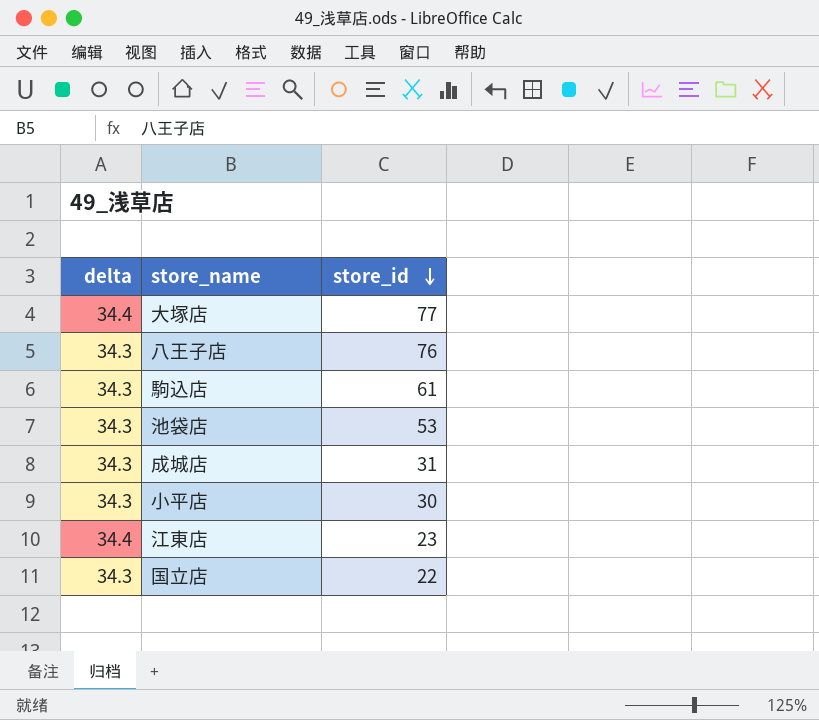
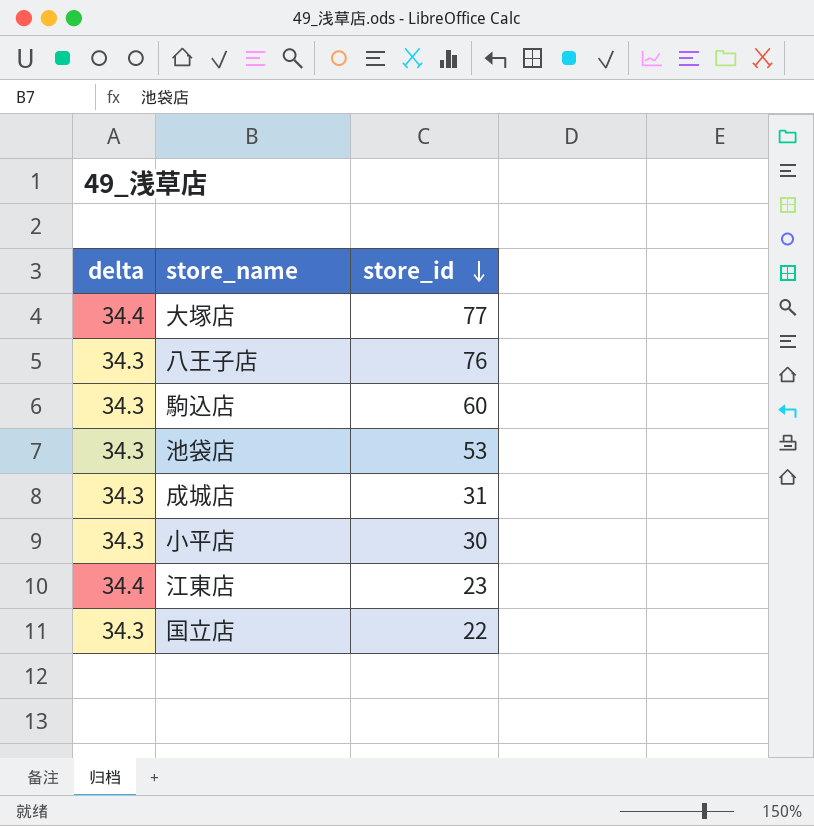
駒込店 | store_id: 61 -> 60

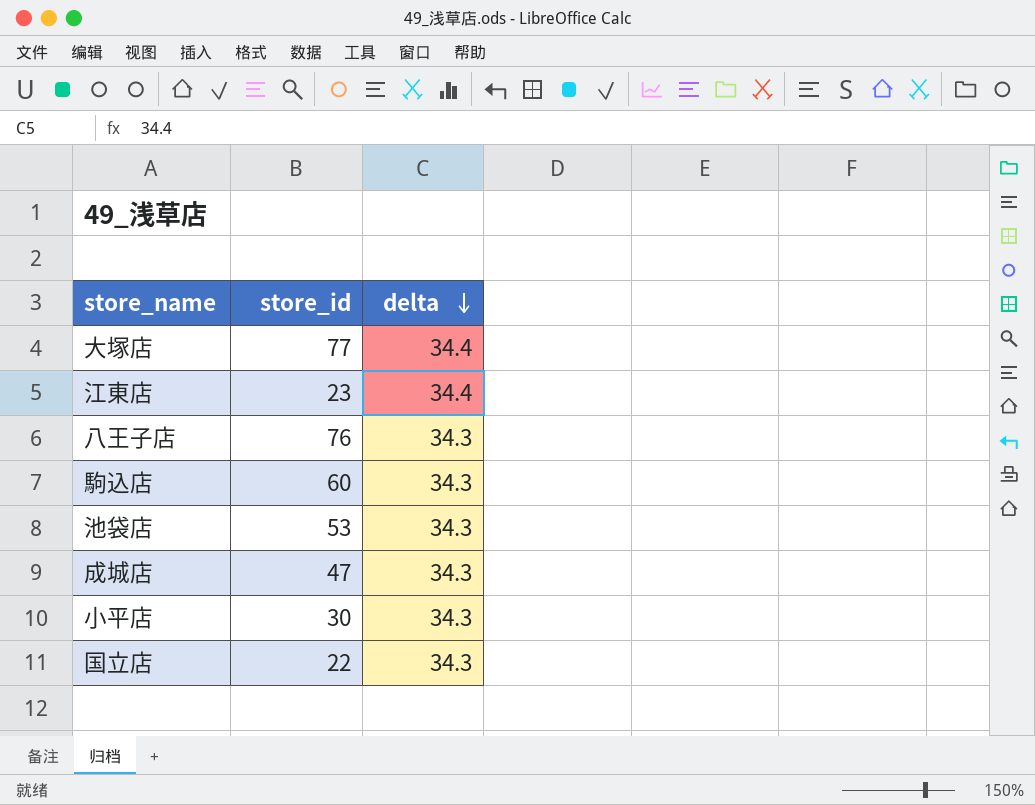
row order: store_id descending -> delta descending
column delta | position: 1 -> 3
成城店 | store_id: 31 -> 47

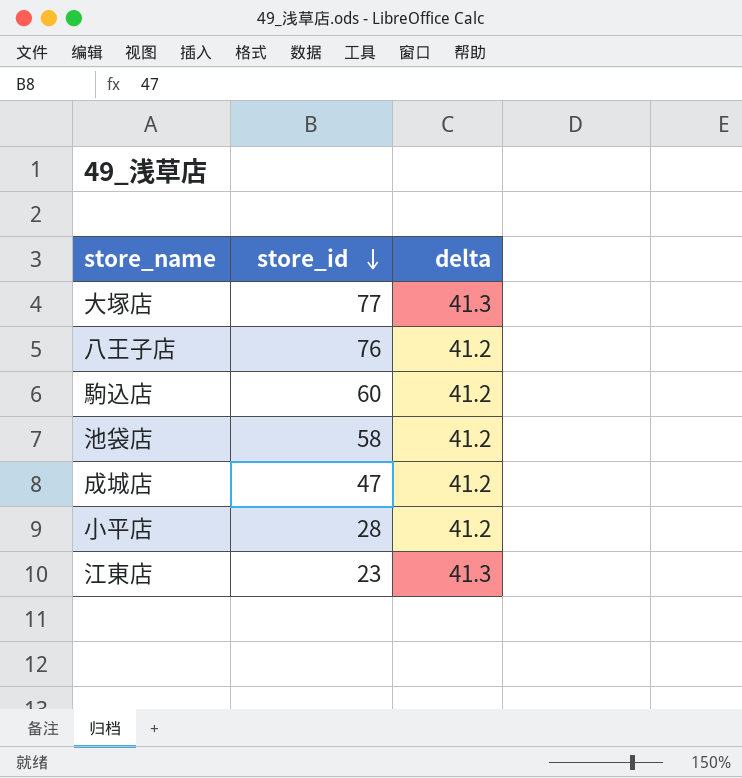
row order: delta descending -> store_id descending
row 国立店: 22 | 34.3 -> none
大塚店 | delta: 34.4 -> 41.3
八王子店 | delta: 34.3 -> 41.2
駒込店 | delta: 34.3 -> 41.2
池袋店 | store_id: 53 -> 58
池袋店 | delta: 34.3 -> 41.2
成城店 | delta: 34.3 -> 41.2
小平店 | store_id: 30 -> 28
小平店 | delta: 34.3 -> 41.2
江東店 | delta: 34.4 -> 41.3

